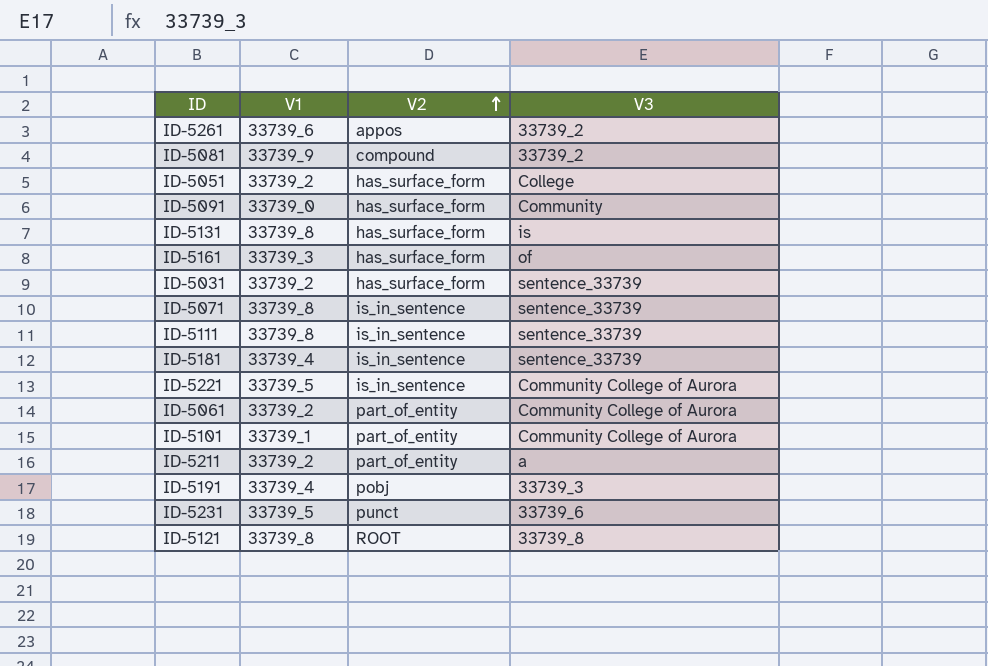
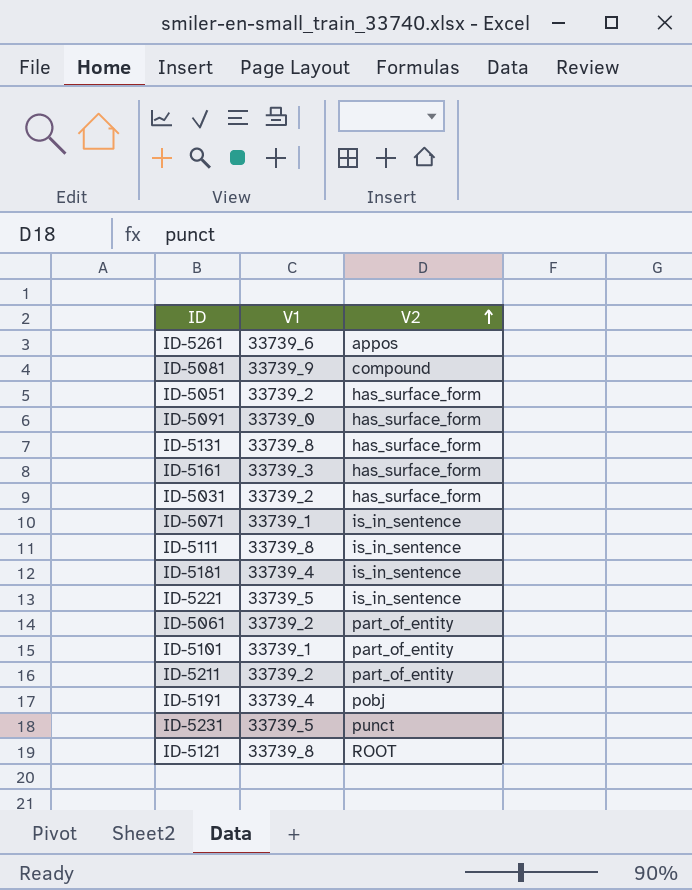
column V3 | position: 4 -> none
ID-5071 | V1: 33739_8 -> 33739_1

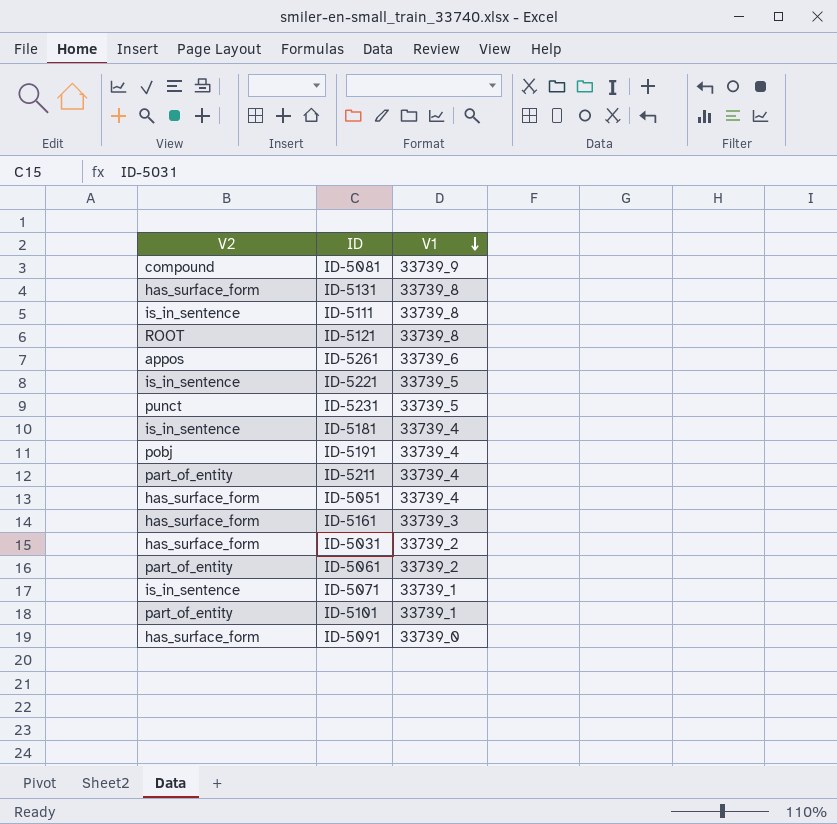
row order: V2 ascending -> V1 descending
column V2 | position: 3 -> 1
ID-5211 | V1: 33739_2 -> 33739_4
ID-5051 | V1: 33739_2 -> 33739_4

